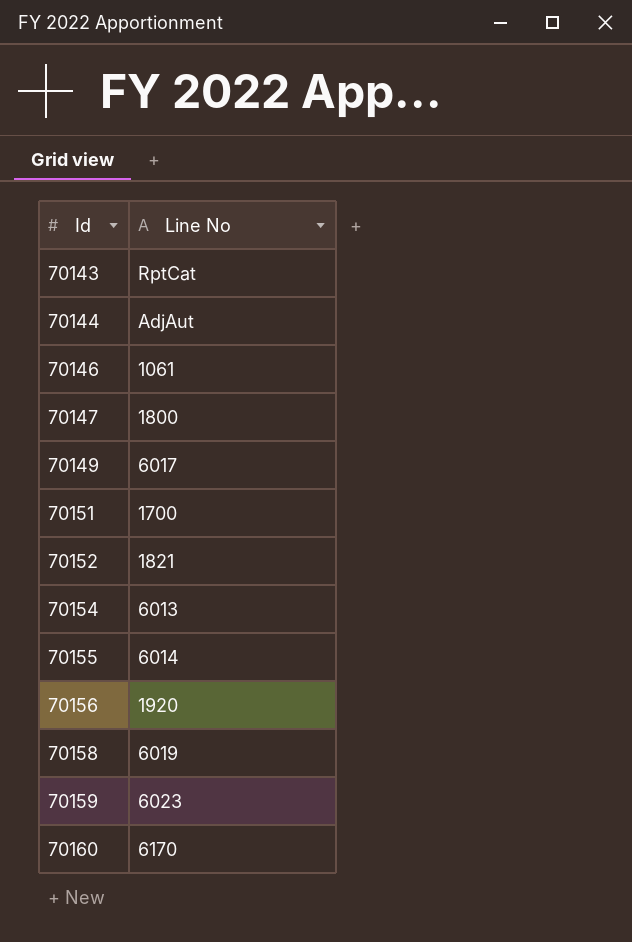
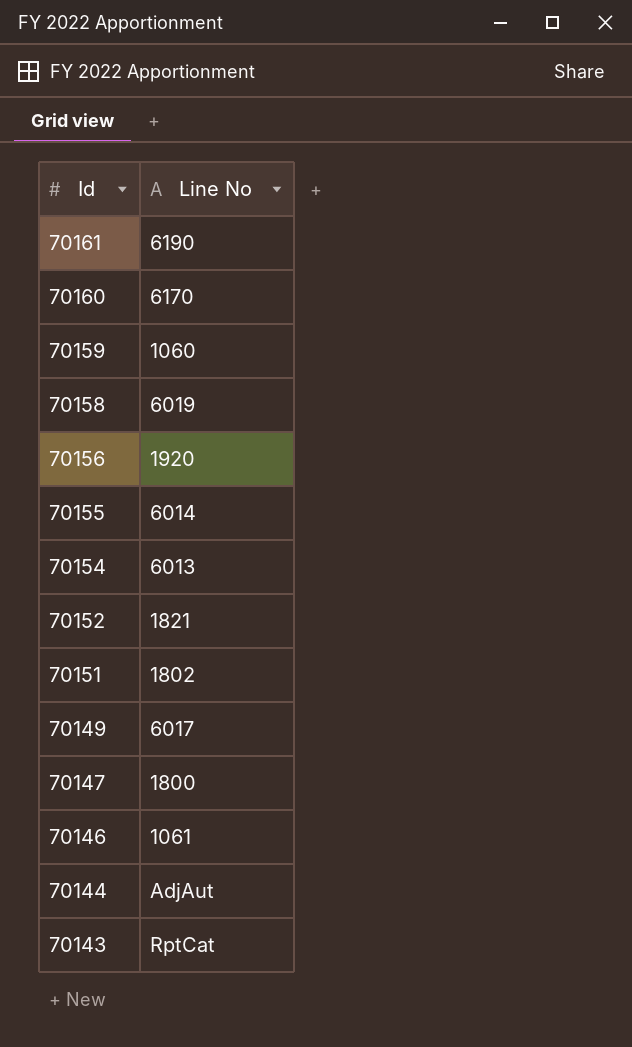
row order: Id ascending -> Id descending
row 70161: none -> 6190
70159 | Line No: 6023 -> 1060
70151 | Line No: 1700 -> 1802

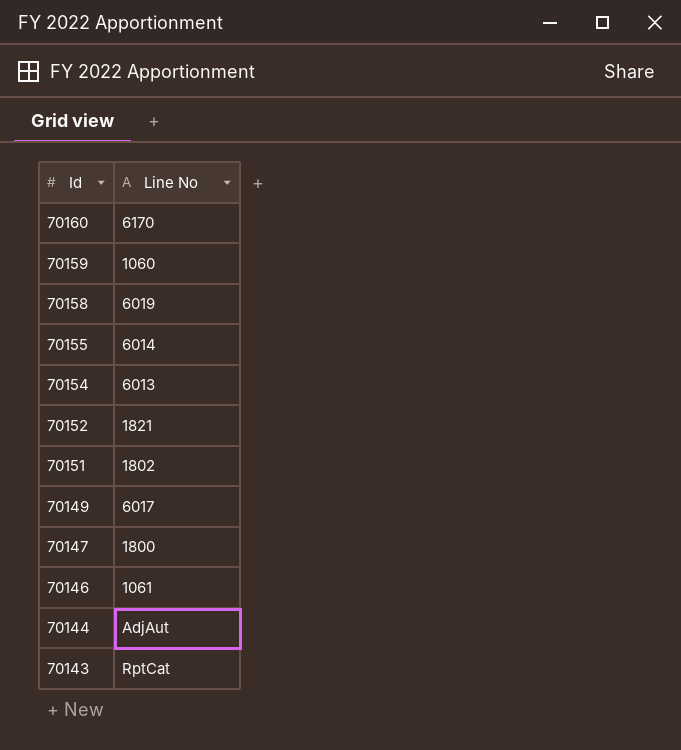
row 70161: 6190 -> none
row 70156: 1920 -> none

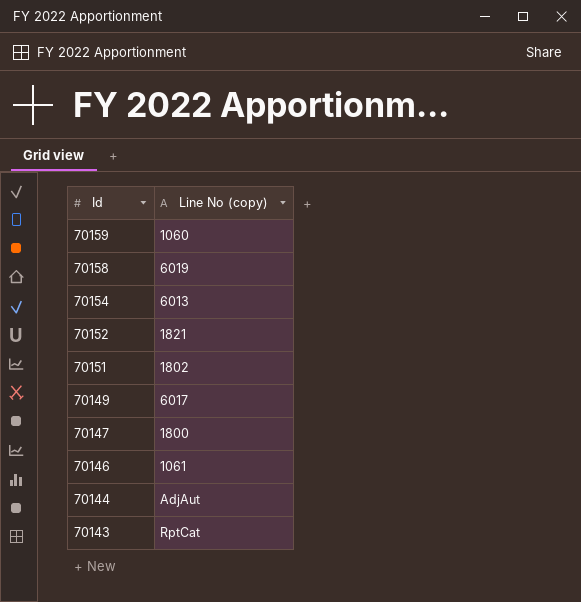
column name: Line No -> Line No (copy)
row 70160: 6170 -> none
row 70155: 6014 -> none

